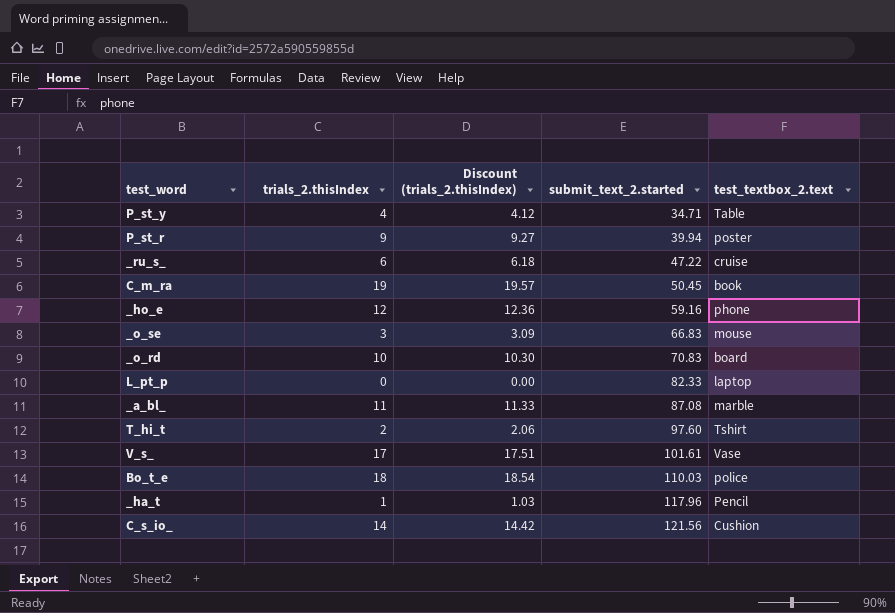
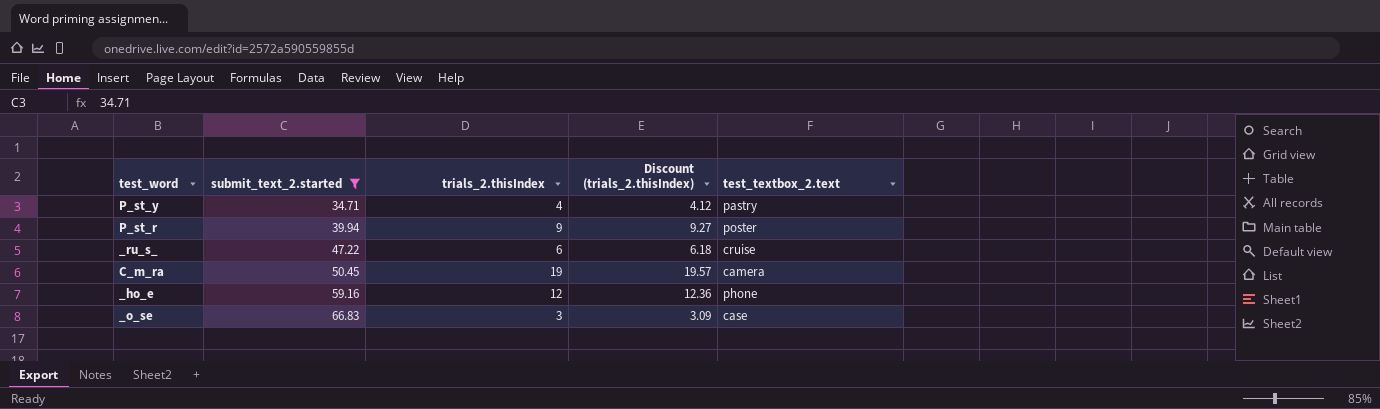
filter: none -> submit_text_2.started <= 66.83
column submit_text_2.started | position: 4 -> 2
P_st_y | test_textbox_2.text: Table -> pastry
C_m_ra | test_textbox_2.text: book -> camera
_o_se | test_textbox_2.text: mouse -> case

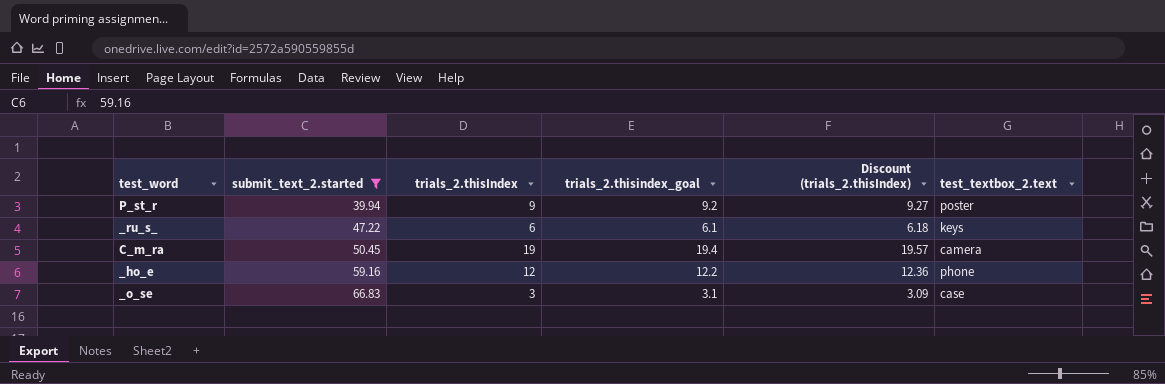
column trials_2.thisindex_goal | formula: none -> [trials_2.thisIndex] * 1.02
row P_st_y: 34.71 | 4 | 4.12 | pastry -> none
_ru_s_ | test_textbox_2.text: cruise -> keys

